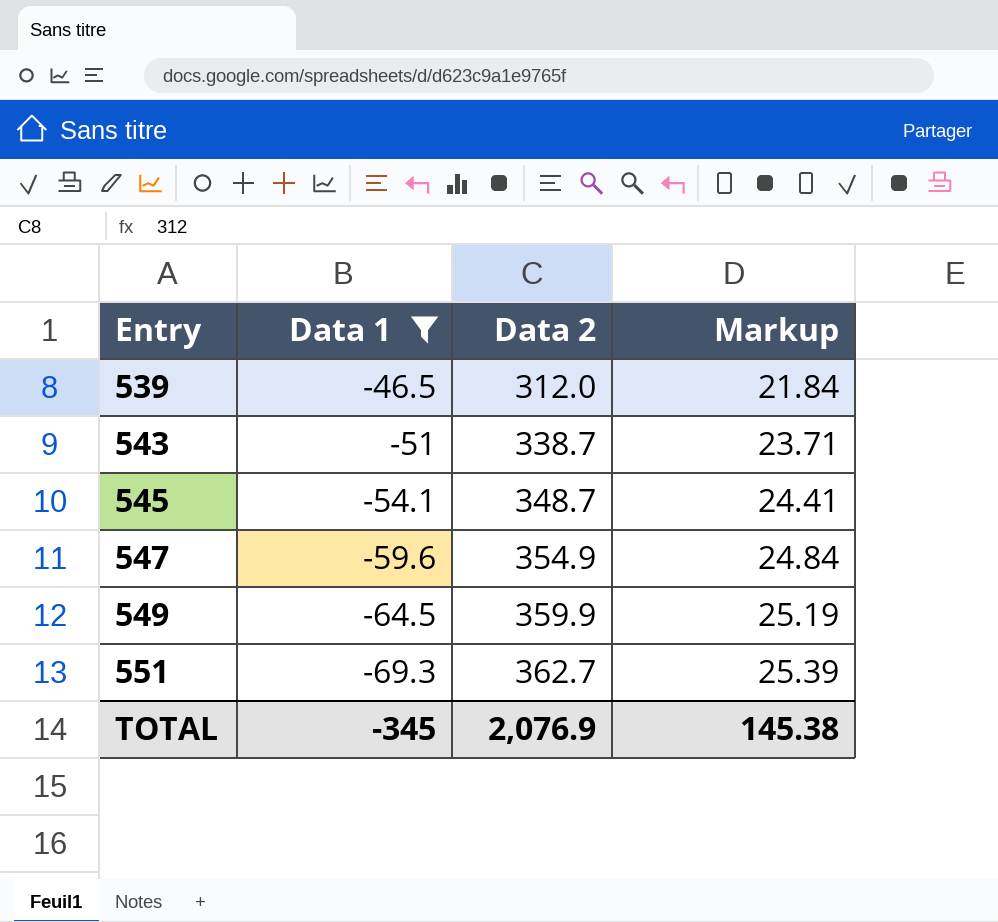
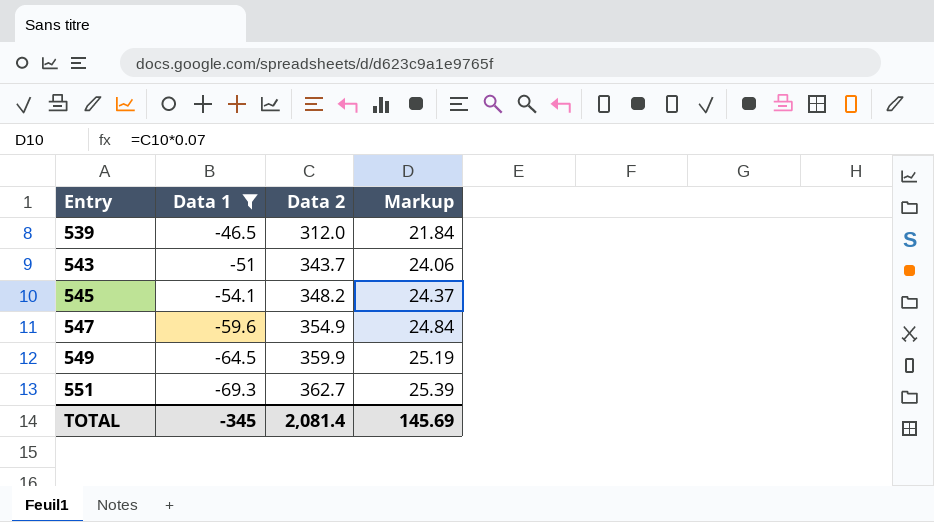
543 | Data 2: 338.7 -> 343.7
543 | Markup: 23.71 -> 24.06
545 | Data 2: 348.7 -> 348.2
545 | Markup: 24.41 -> 24.37
TOTAL | Data 2: 2,076.9 -> 2,081.4
TOTAL | Markup: 145.38 -> 145.69

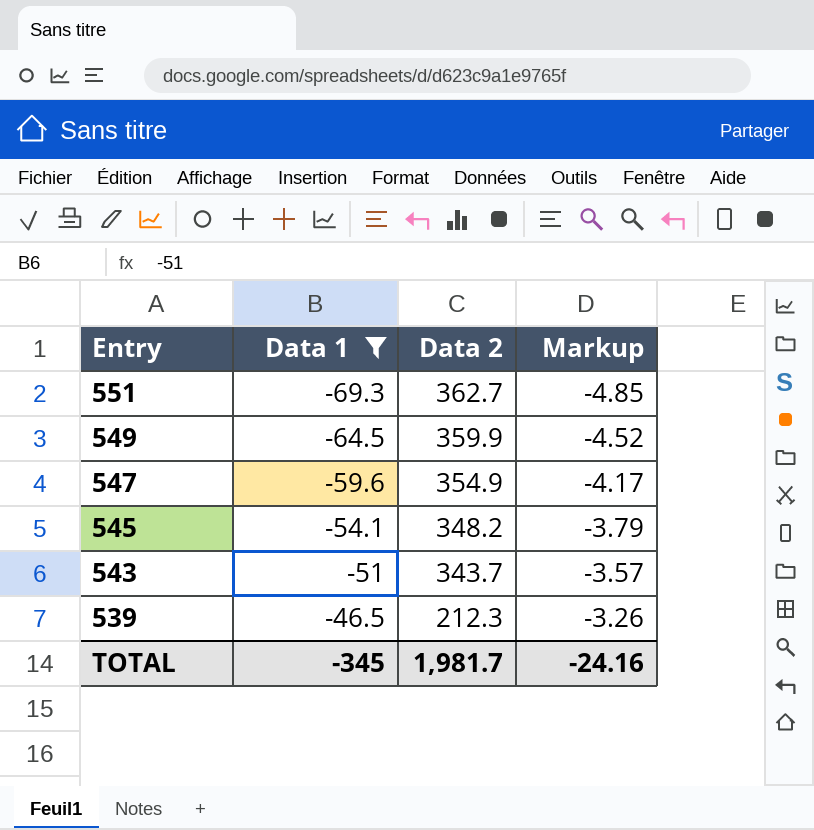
row order: Entry ascending -> Entry descending
column Markup | formula: [Data 2] * 0.07 -> [Data 1] * 0.07
539 | Data 2: 312.0 -> 212.3
TOTAL | Data 2: 2,081.4 -> 1,981.7
TOTAL | Markup: 145.69 -> -24.16

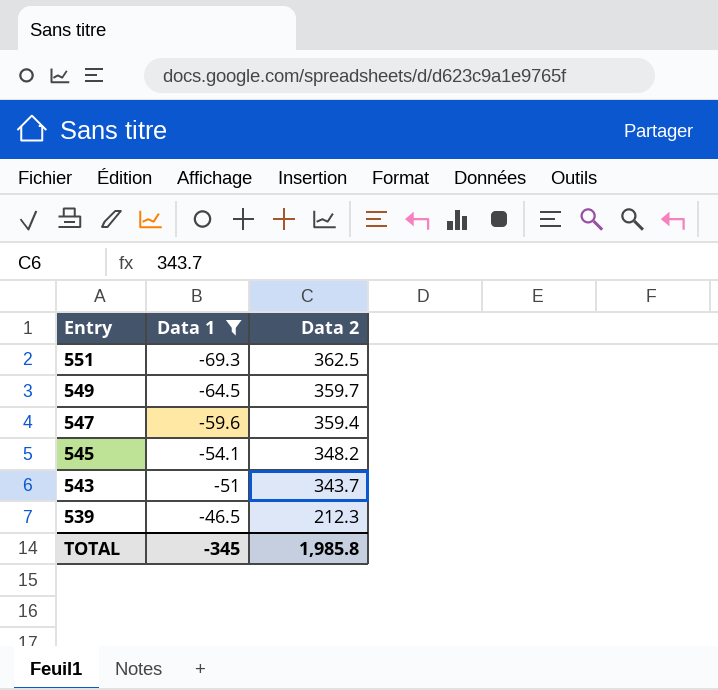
column Markup | formula: [Data 1] * 0.07 -> none
551 | Data 2: 362.7 -> 362.5
549 | Data 2: 359.9 -> 359.7
547 | Data 2: 354.9 -> 359.4
TOTAL | Data 2: 1,981.7 -> 1,985.8

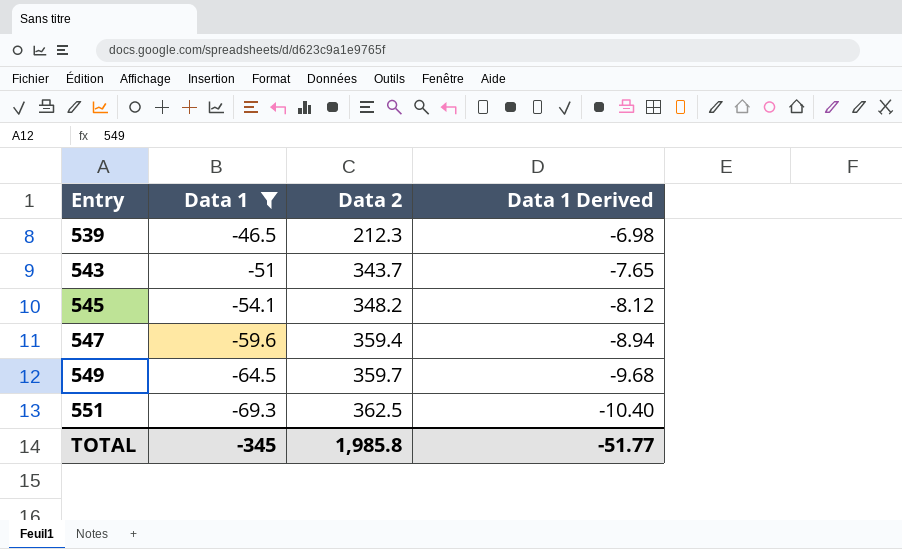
row order: Entry descending -> Entry ascending
column Data 1 Derived | formula: none -> [Data 1] * 0.15

